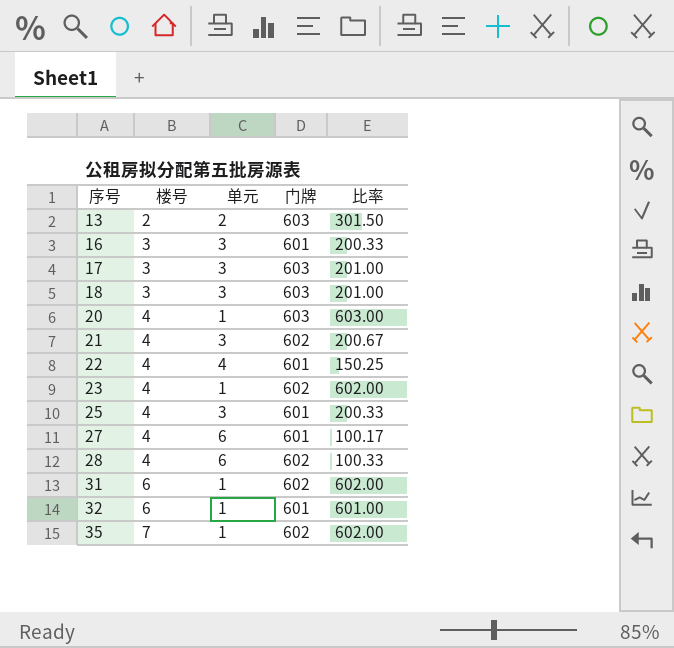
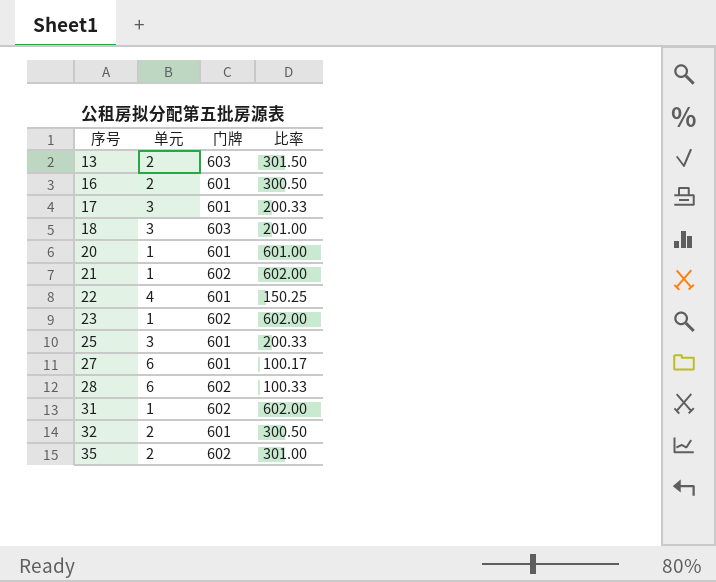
column 楼号 | position: 2 -> none
16 | 单元: 3 -> 2
16 | 比率: 200.33 -> 300.50
17 | 门牌: 603 -> 601
17 | 比率: 201.00 -> 200.33
20 | 门牌: 603 -> 601
20 | 比率: 603.00 -> 601.00
21 | 单元: 3 -> 1
21 | 比率: 200.67 -> 602.00
32 | 单元: 1 -> 2
32 | 比率: 601.00 -> 300.50
35 | 单元: 1 -> 2
35 | 比率: 602.00 -> 301.00

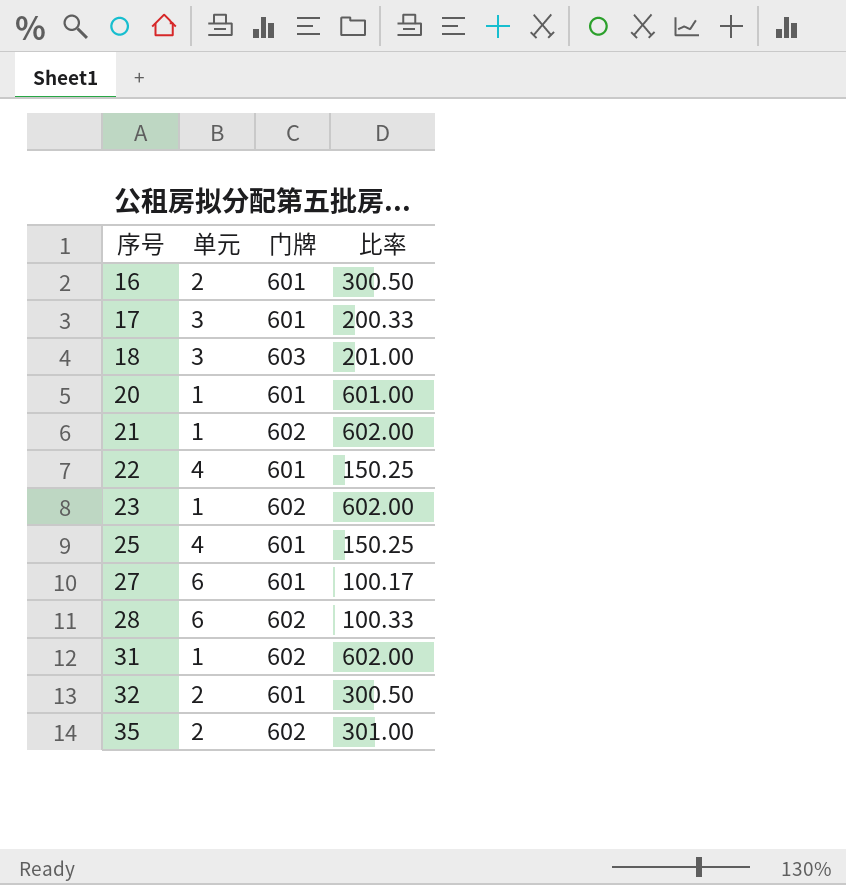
row 13: 2 | 603 | 301.50 -> none
25 | 单元: 3 -> 4
25 | 比率: 200.33 -> 150.25

